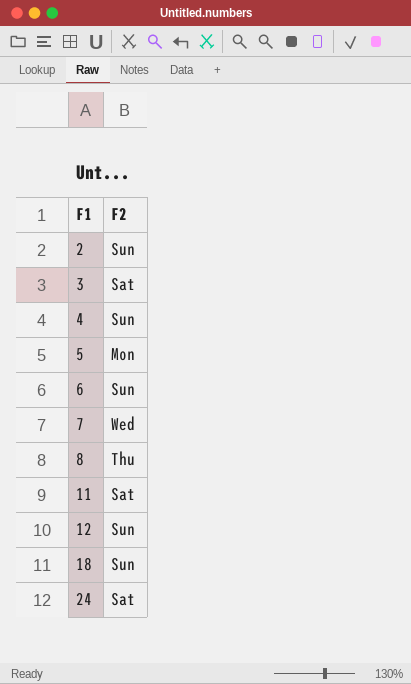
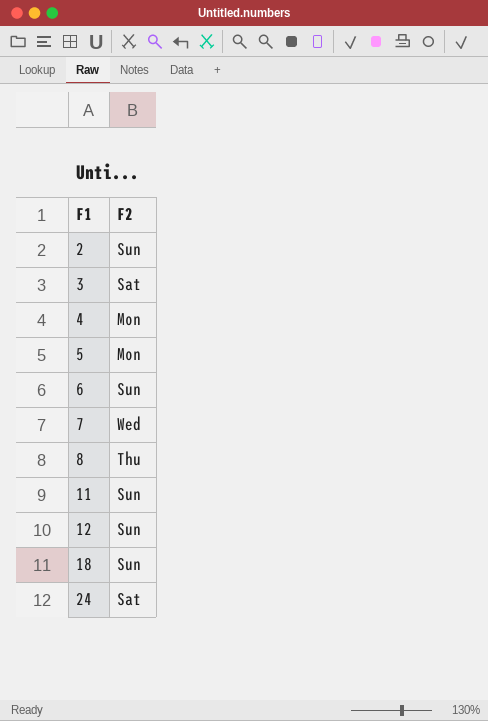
4 | F2: Sun -> Mon
11 | F2: Sat -> Sun

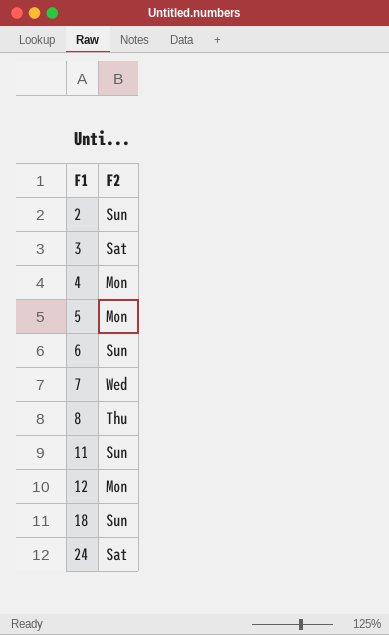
12 | F2: Sun -> Mon

